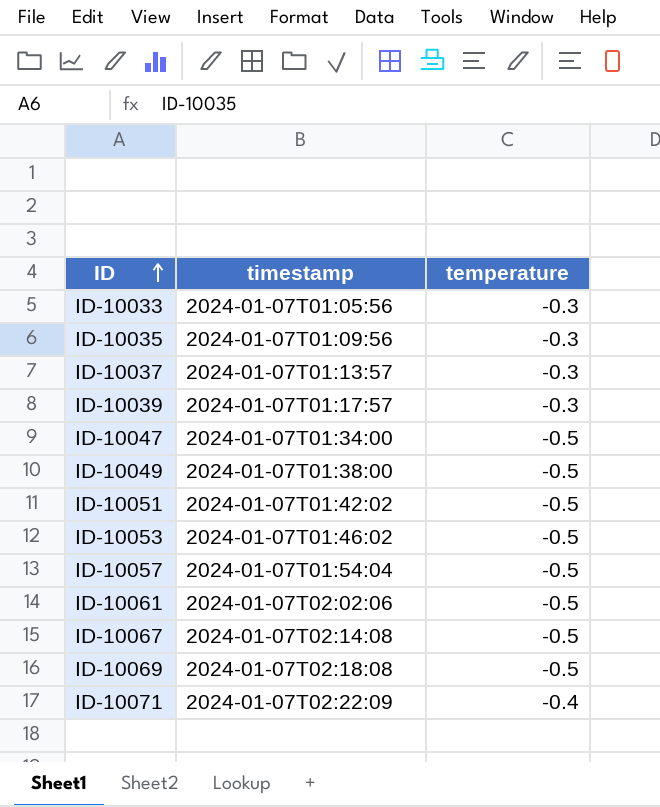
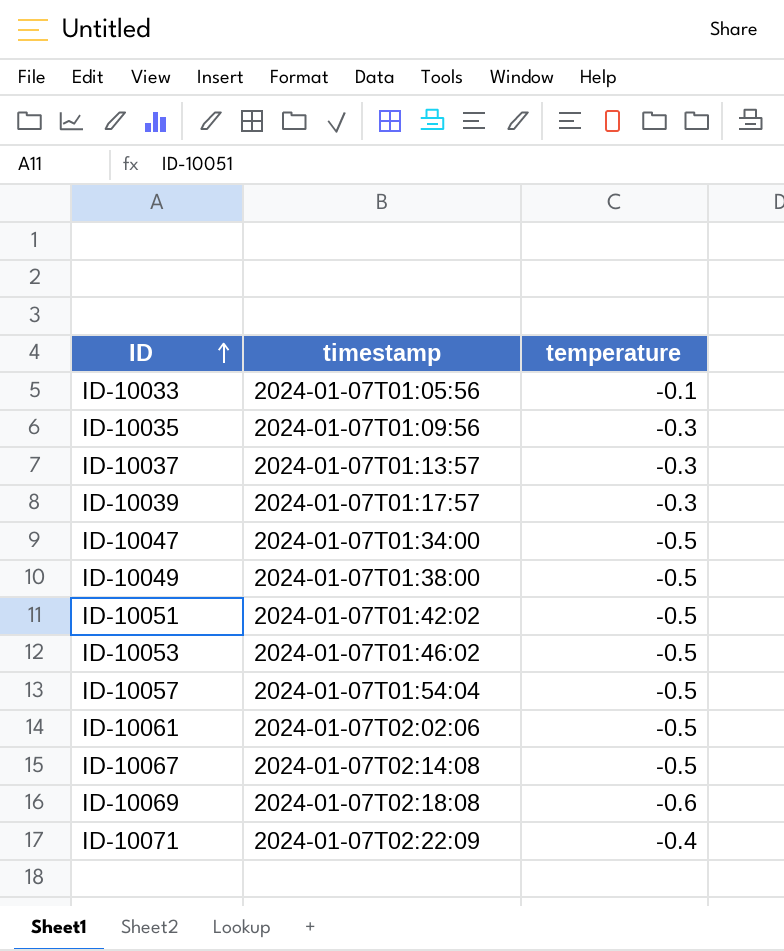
ID-10033 | temperature: -0.3 -> -0.1
ID-10069 | temperature: -0.5 -> -0.6

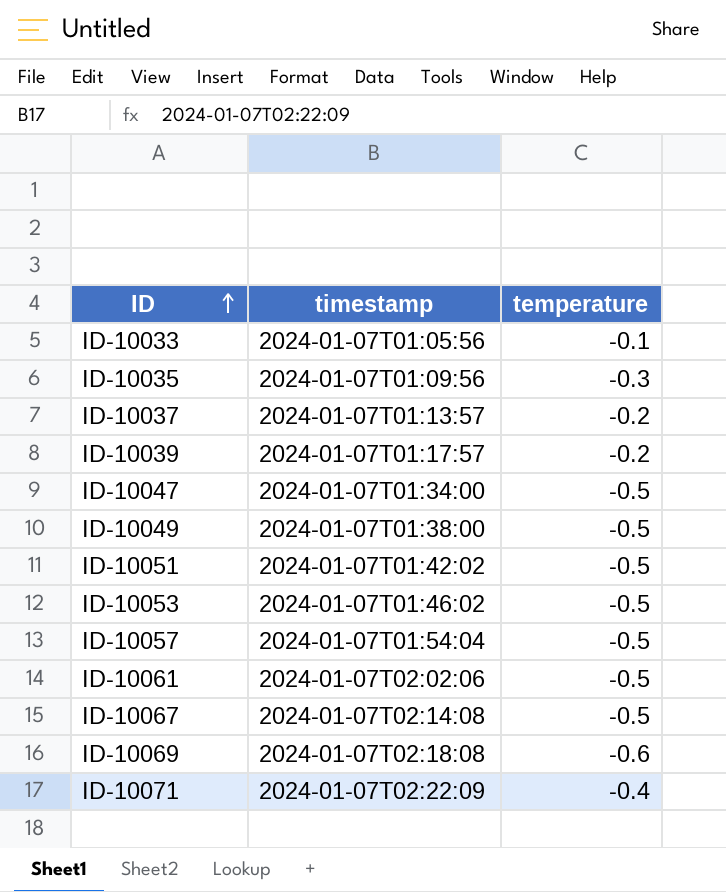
ID-10037 | temperature: -0.3 -> -0.2
ID-10039 | temperature: -0.3 -> -0.2

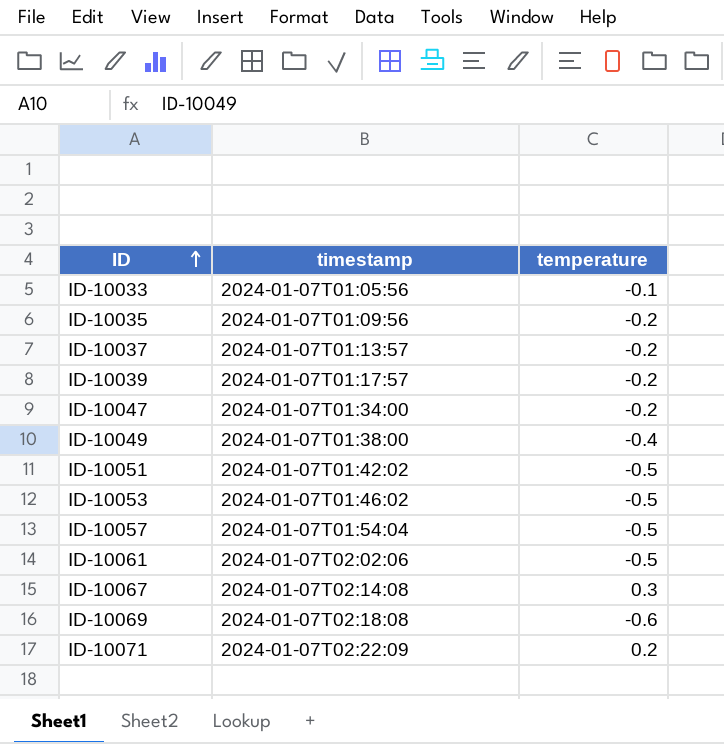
ID-10035 | temperature: -0.3 -> -0.2
ID-10047 | temperature: -0.5 -> -0.2
ID-10049 | temperature: -0.5 -> -0.4
ID-10067 | temperature: -0.5 -> 0.3
ID-10071 | temperature: -0.4 -> 0.2

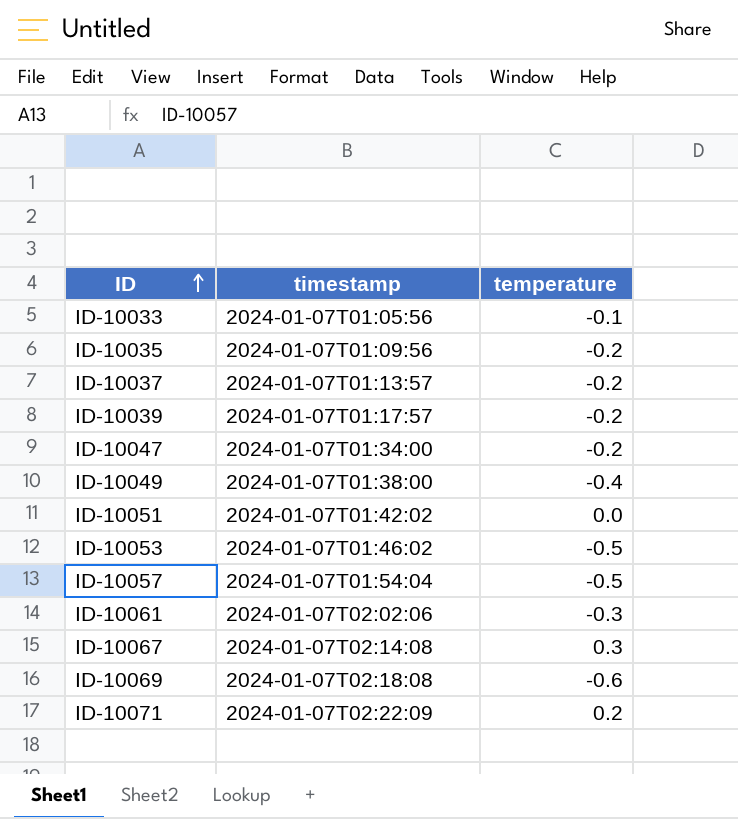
ID-10051 | temperature: -0.5 -> 0.0
ID-10061 | temperature: -0.5 -> -0.3

